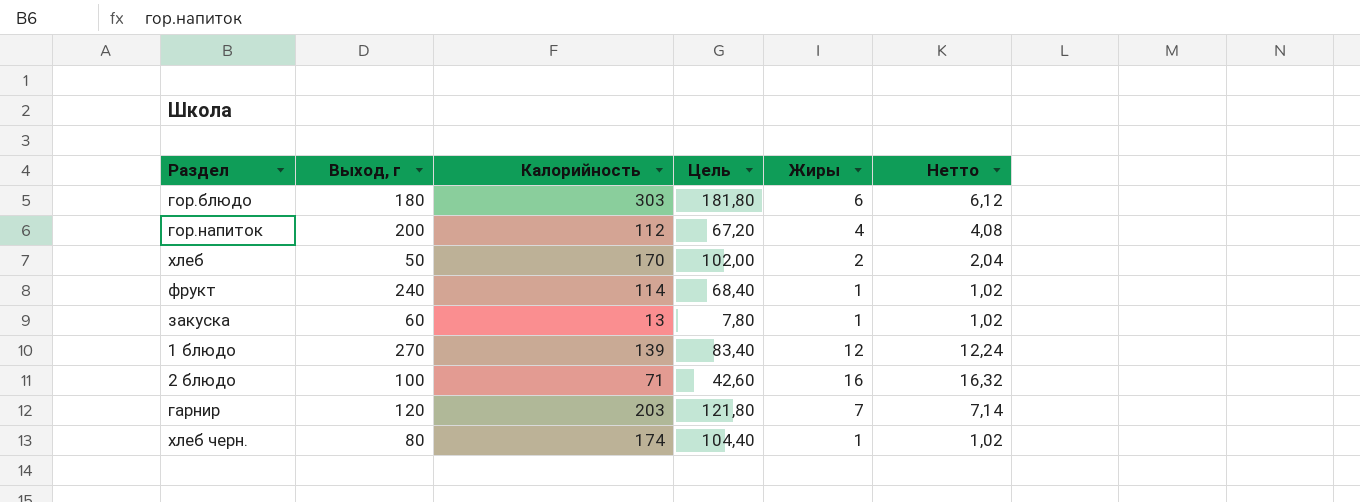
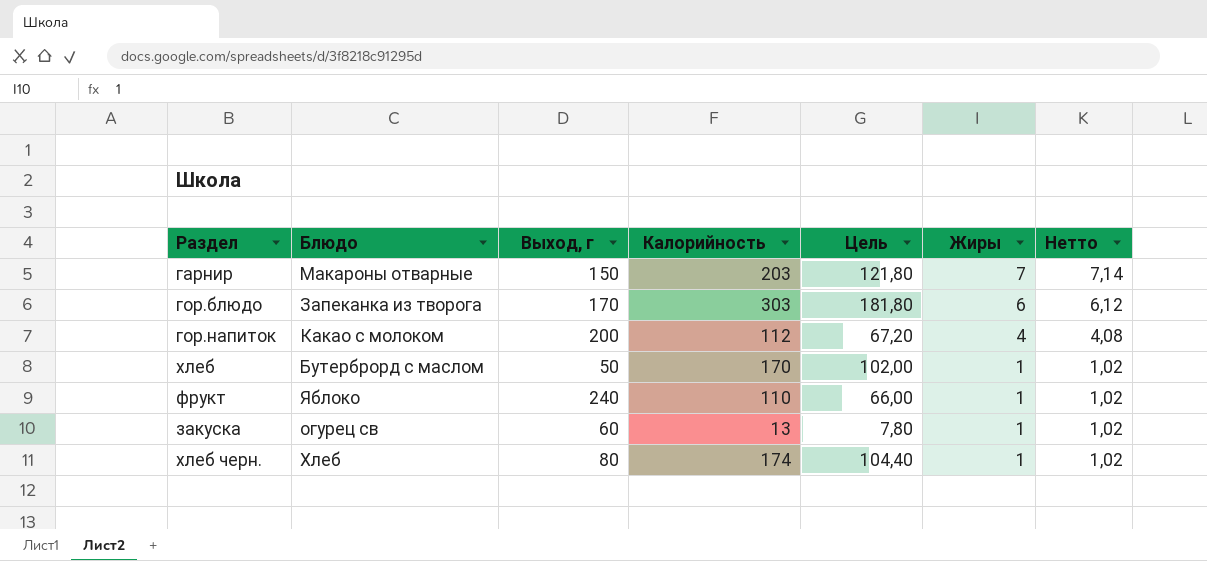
row order: none -> Жиры descending
column Блюдо | position: none -> 2
row 1 блюдо: 270 | 139 | 83,40 | 12 | 12,24 -> none
row 2 блюдо: 100 | 71 | 42,60 | 16 | 16,32 -> none
гарнир | Выход, г: 120 -> 150
гор.блюдо | Выход, г: 180 -> 170
хлеб | Жиры: 2 -> 1
хлеб | Нетто: 2,04 -> 1,02
фрукт | Калорийность: 114 -> 110
фрукт | Цель: 68,40 -> 66,00

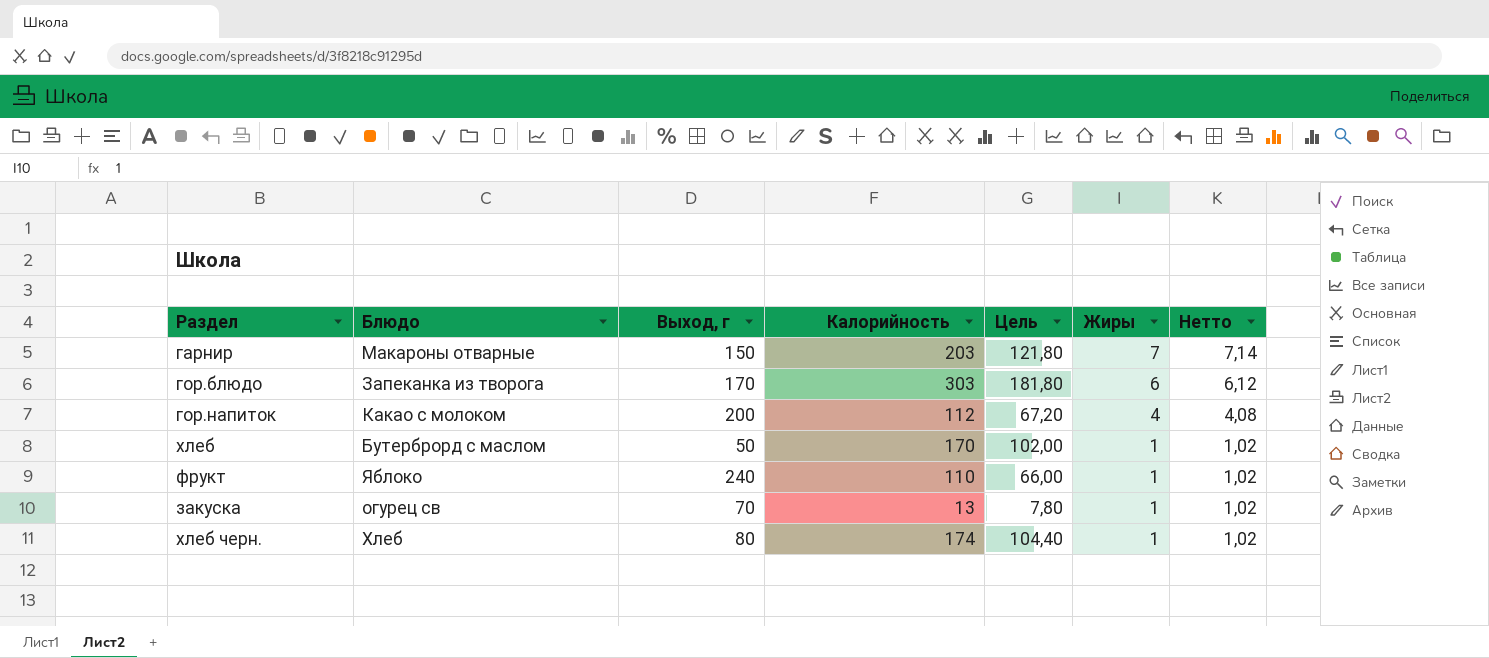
закуска | Выход, г: 60 -> 70

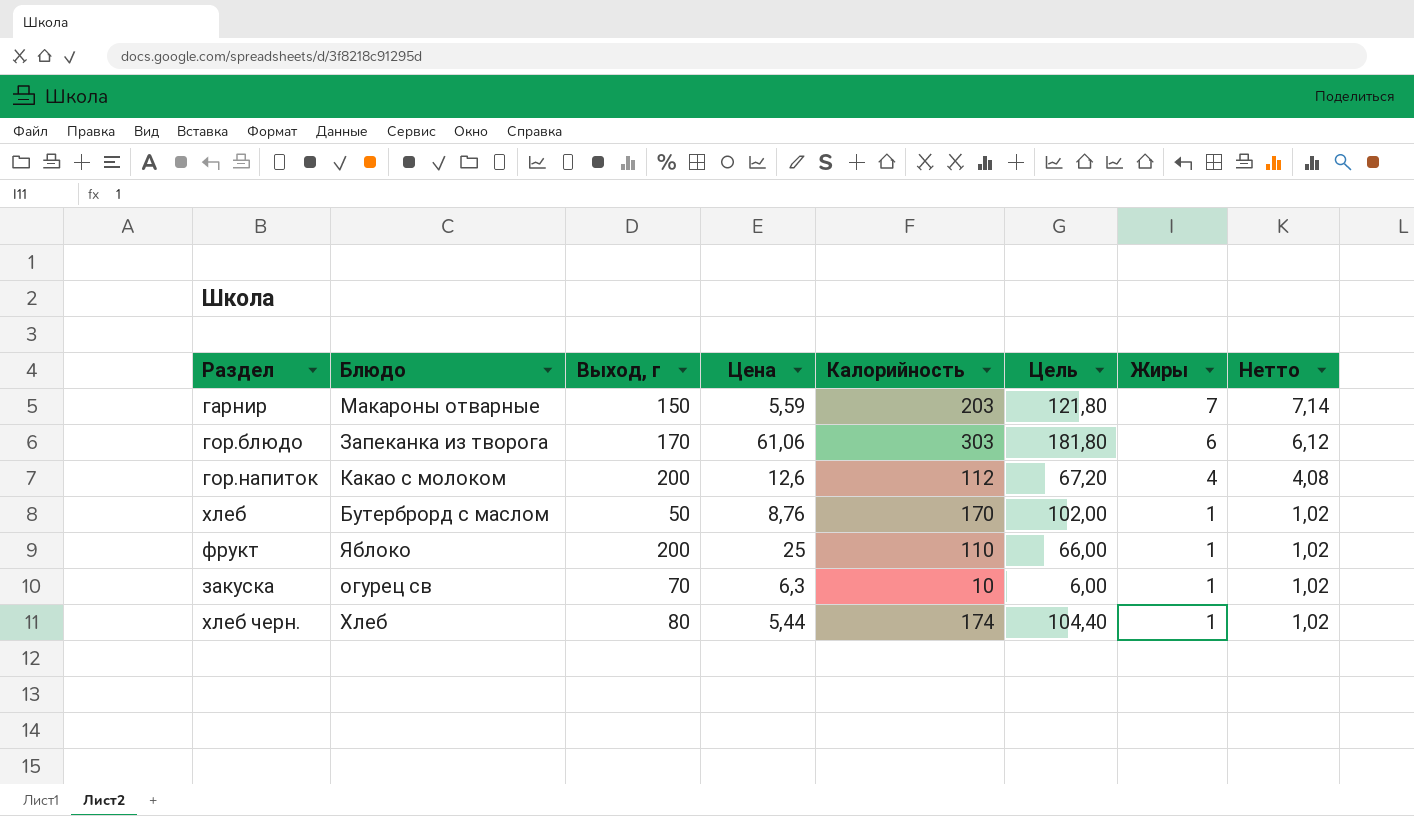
column Цена | position: none -> 4
фрукт | Выход, г: 240 -> 200
закуска | Калорийность: 13 -> 10
закуска | Цель: 7,80 -> 6,00

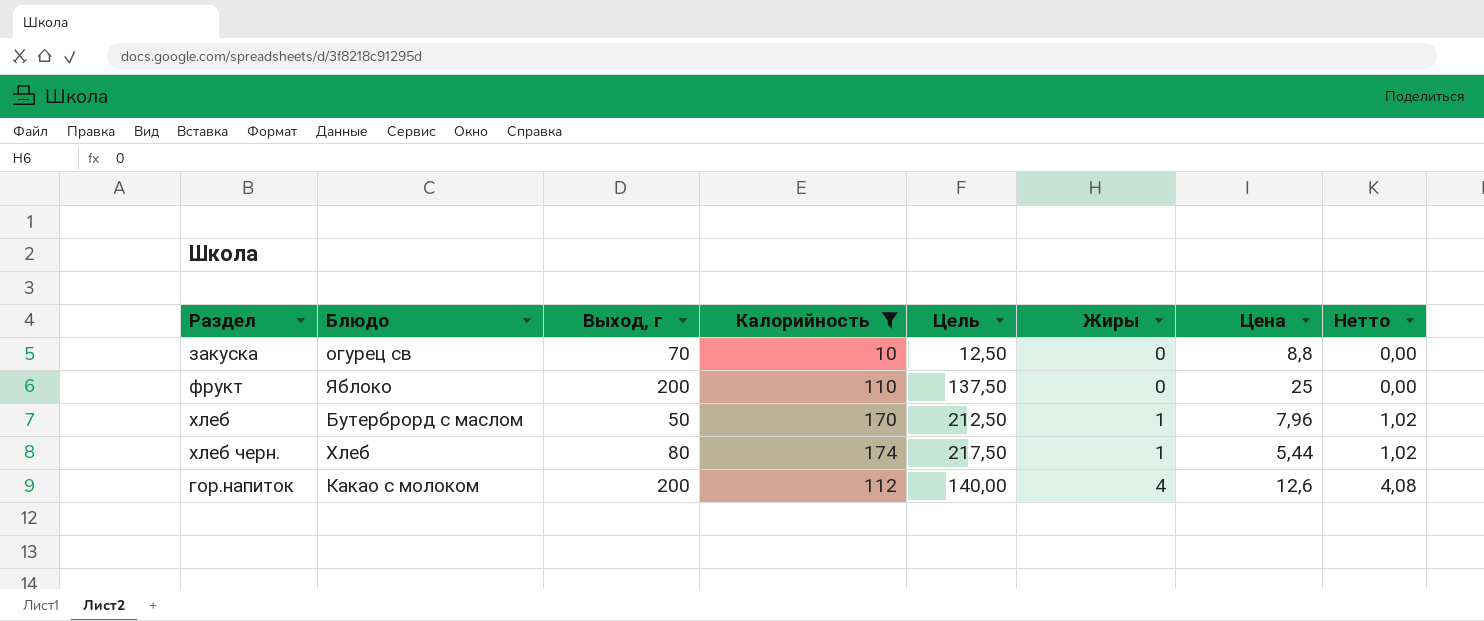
filter: none -> Калорийность <= 174
row order: Жиры descending -> Жиры ascending
column Цель | formula: [Калорийность] * 0,6 -> [Калорийность] * 1,25
column Цена | position: 4 -> 7
закуска | Жиры: 1 -> 0
закуска | Цена: 6,3 -> 8,8
закуска | Нетто: 1,02 -> 0,00
фрукт | Жиры: 1 -> 0
фрукт | Нетто: 1,02 -> 0,00
хлеб | Цена: 8,76 -> 7,96

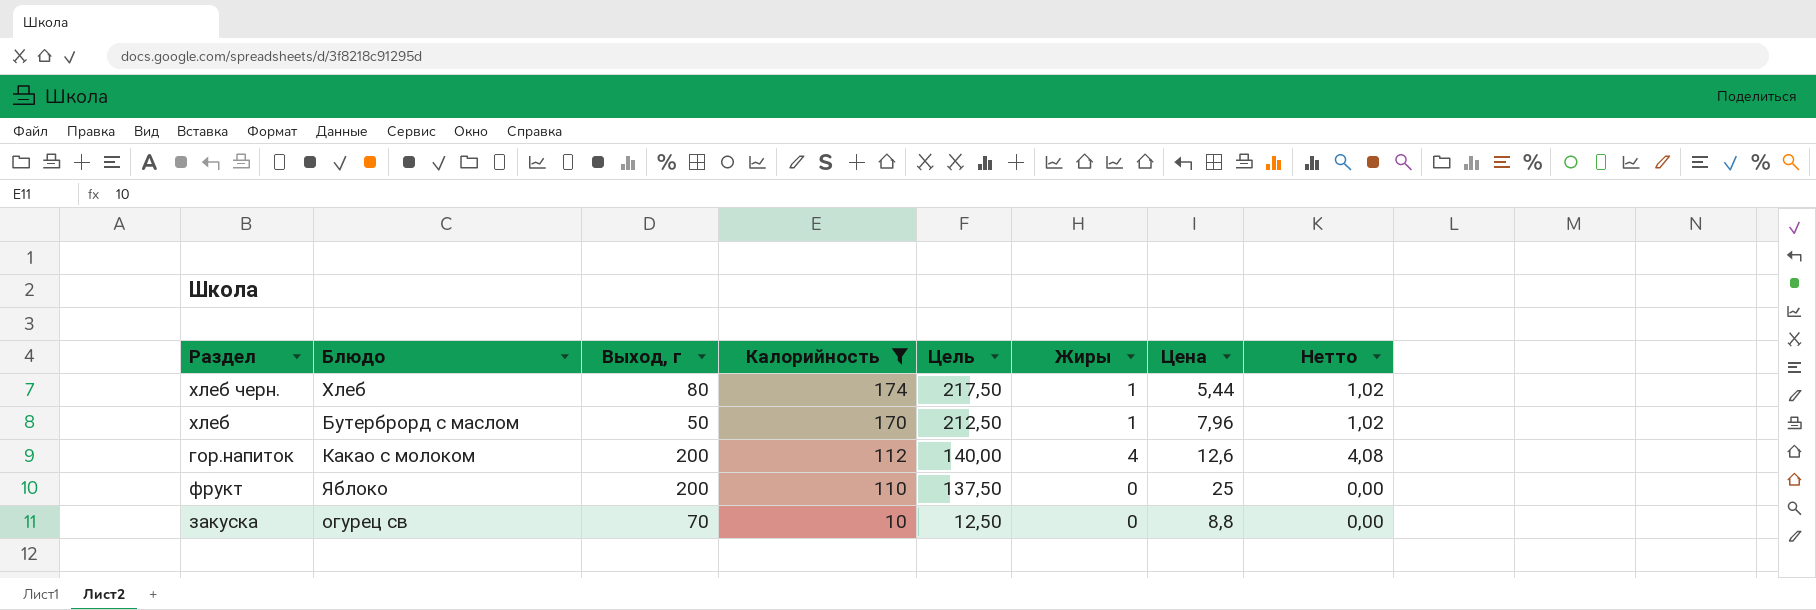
row order: Жиры ascending -> Калорийность descending

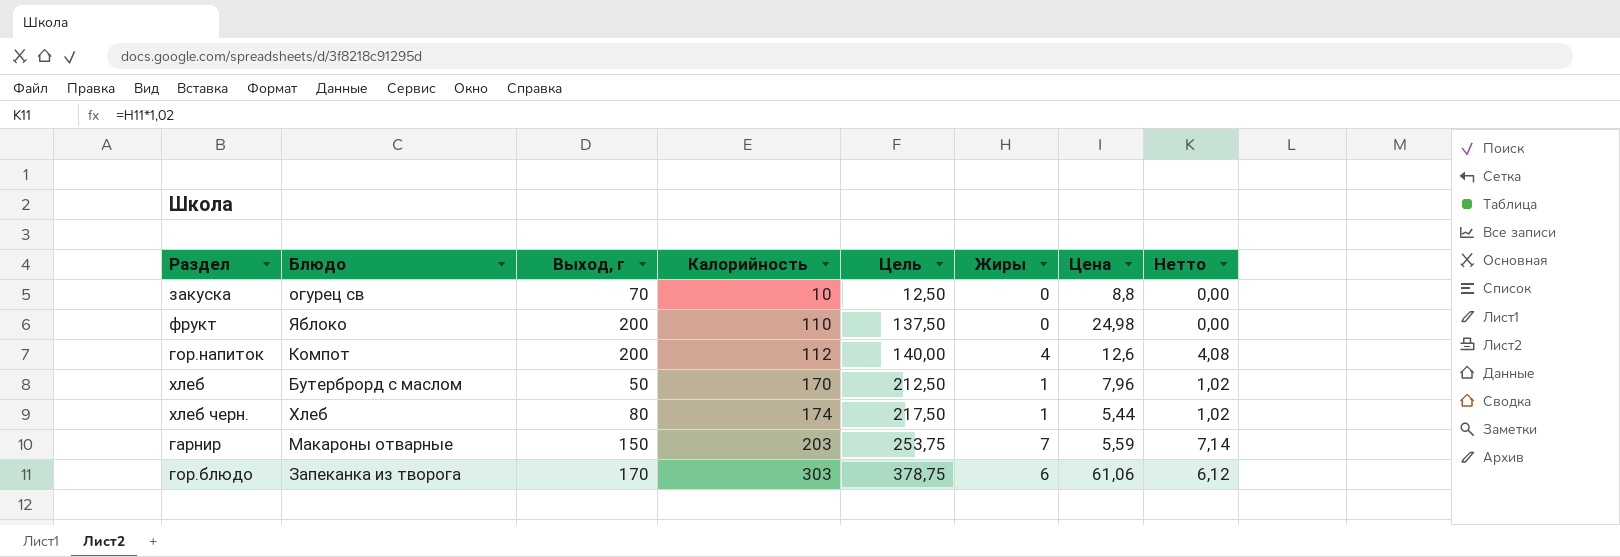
filter: Калорийность <= 174 -> none
row order: Калорийность descending -> Калорийность ascending
фрукт | Цена: 25 -> 24,98
гор.напиток | Блюдо: Какао с молоком -> Компот

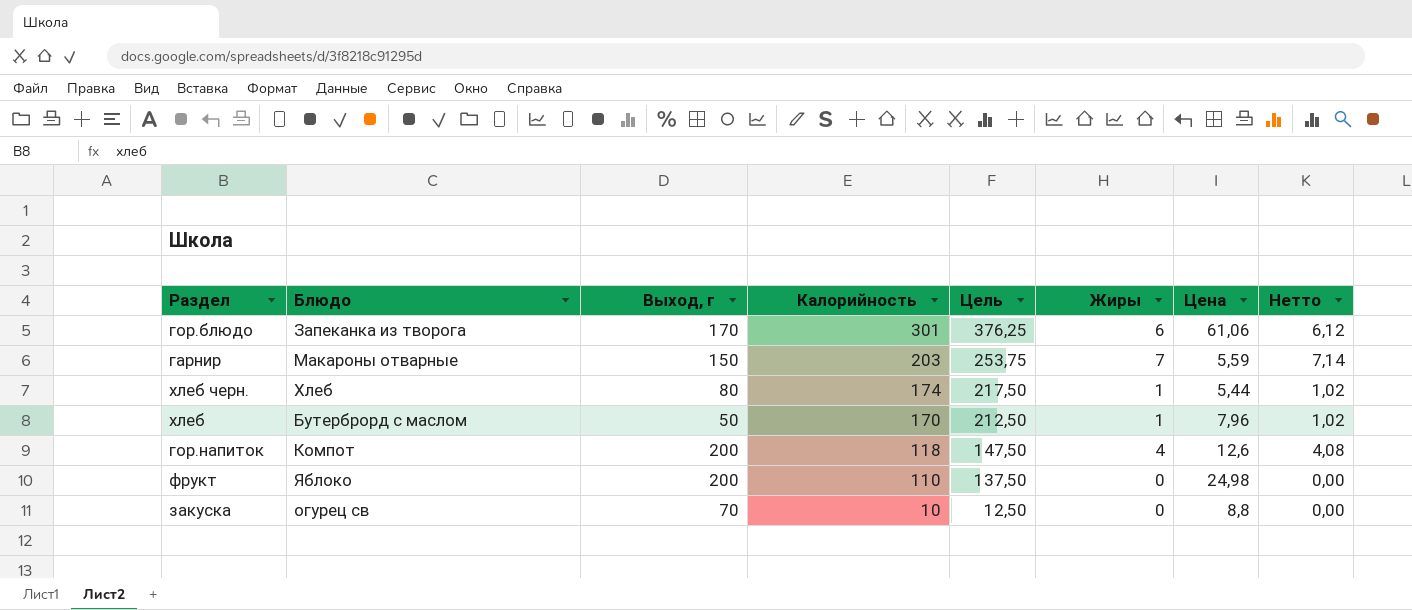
row order: Калорийность ascending -> Калорийность descending
гор.блюдо | Калорийность: 303 -> 301
гор.блюдо | Цель: 378,75 -> 376,25
гор.напиток | Калорийность: 112 -> 118
гор.напиток | Цель: 140,00 -> 147,50

